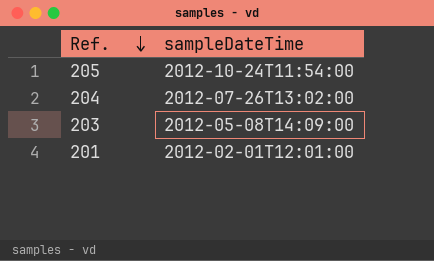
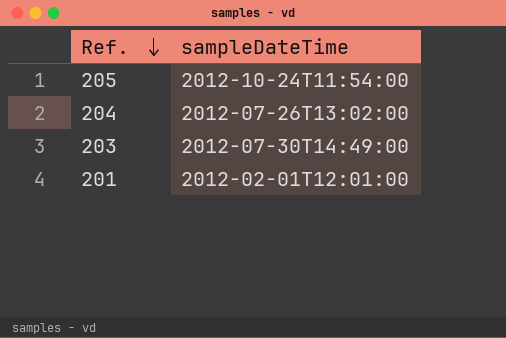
203 | sampleDateTime: 2012-05-08T14:09:00 -> 2012-07-30T14:49:00

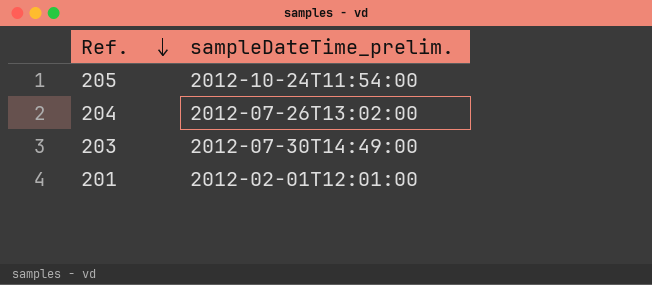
column name: sampleDateTime -> sampleDateTime_prelim.

